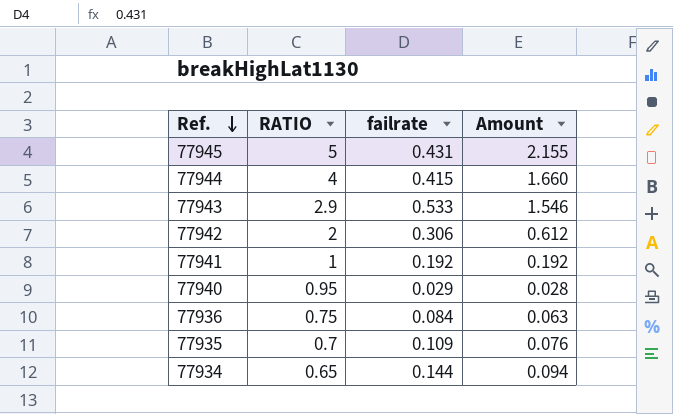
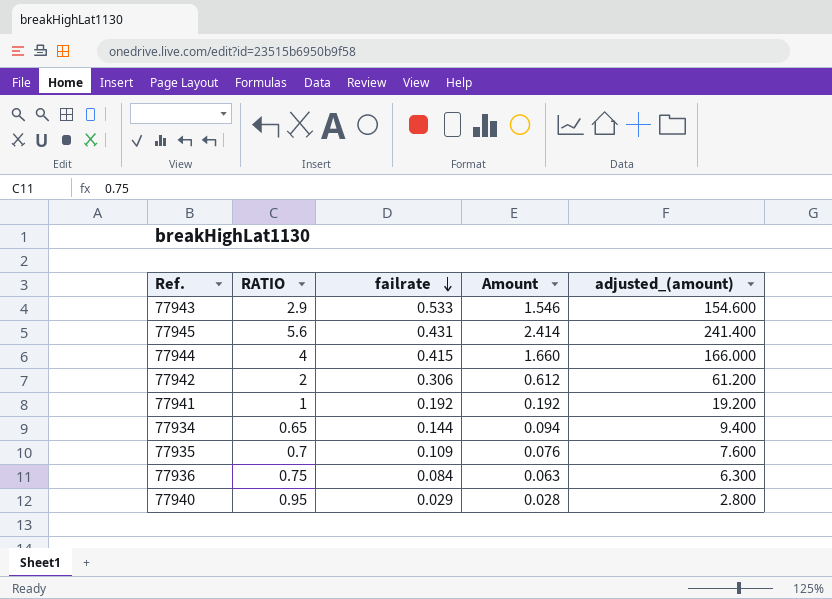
row order: Ref. descending -> failrate descending
column adjusted_(amount) | formula: none -> [Amount] * 100
77945 | RATIO: 5 -> 5.6
77945 | Amount: 2.155 -> 2.414

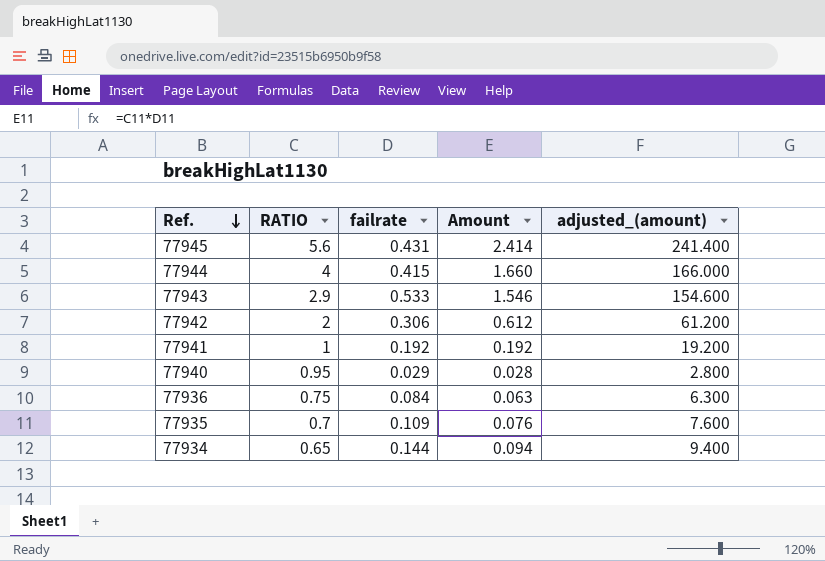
row order: failrate descending -> Ref. descending

